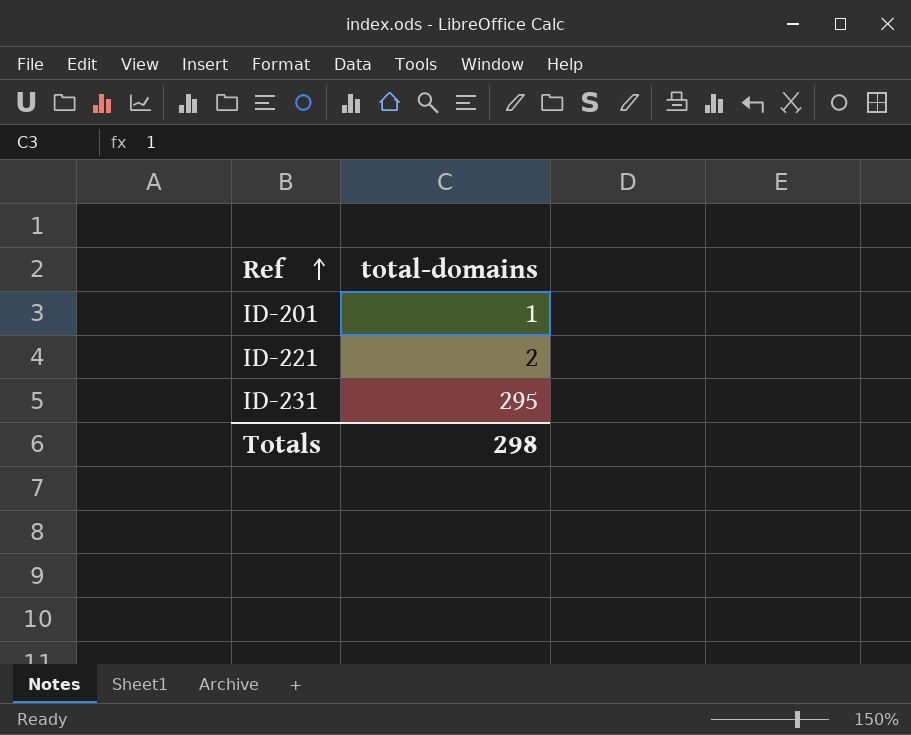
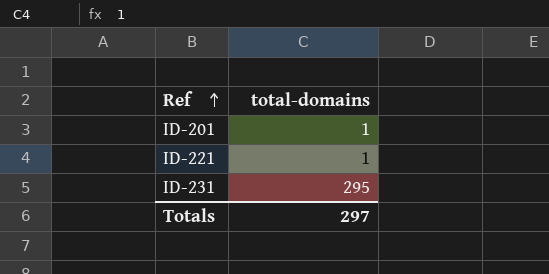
ID-221 | total-domains: 2 -> 1
Totals | total-domains: 298 -> 297

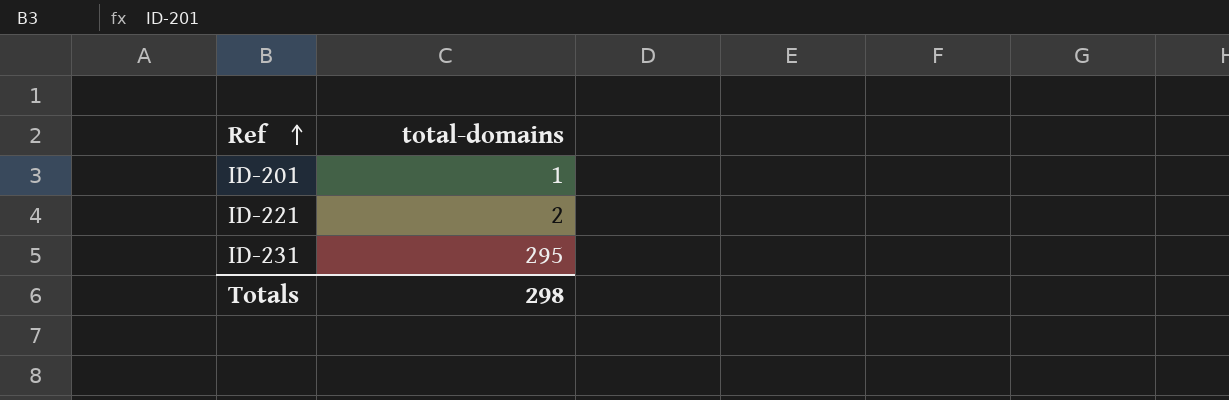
ID-221 | total-domains: 1 -> 2
Totals | total-domains: 297 -> 298

